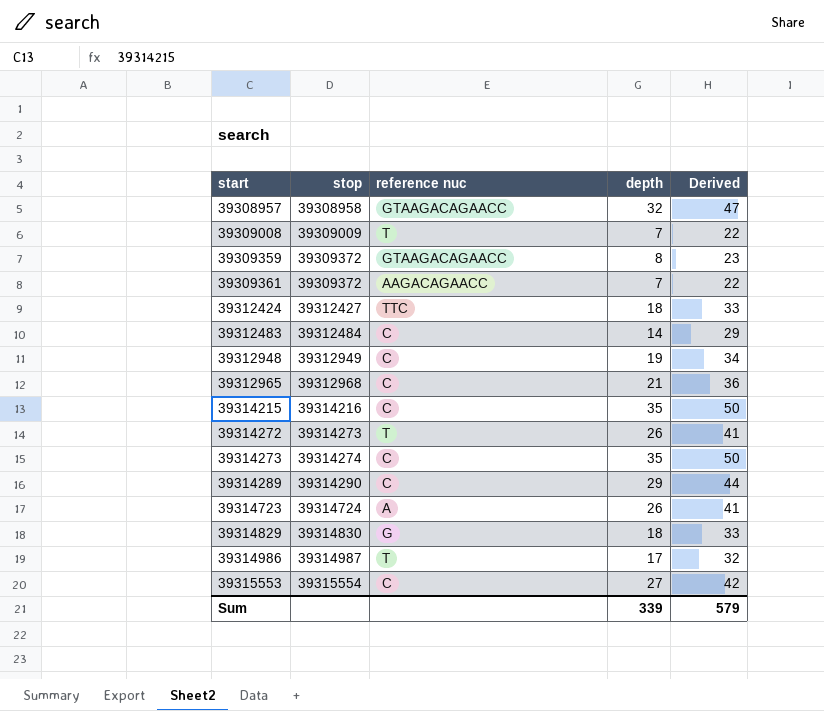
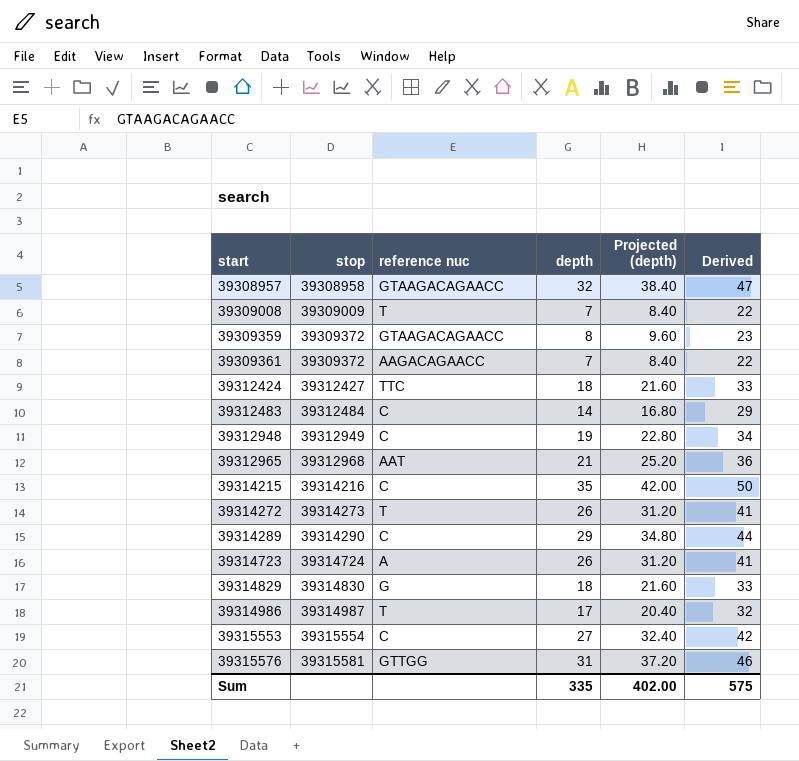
column Projected (depth) | formula: none -> [depth] * 1.2
row 39314273: 39314274 | C | 35 | 50 -> none
39312965 | reference nuc: C -> AAT
row 39315576: none -> 39315581 | GTTGG | 31 | 37.20 | 46
Sum | depth: 339 -> 335
Sum | Derived: 579 -> 575

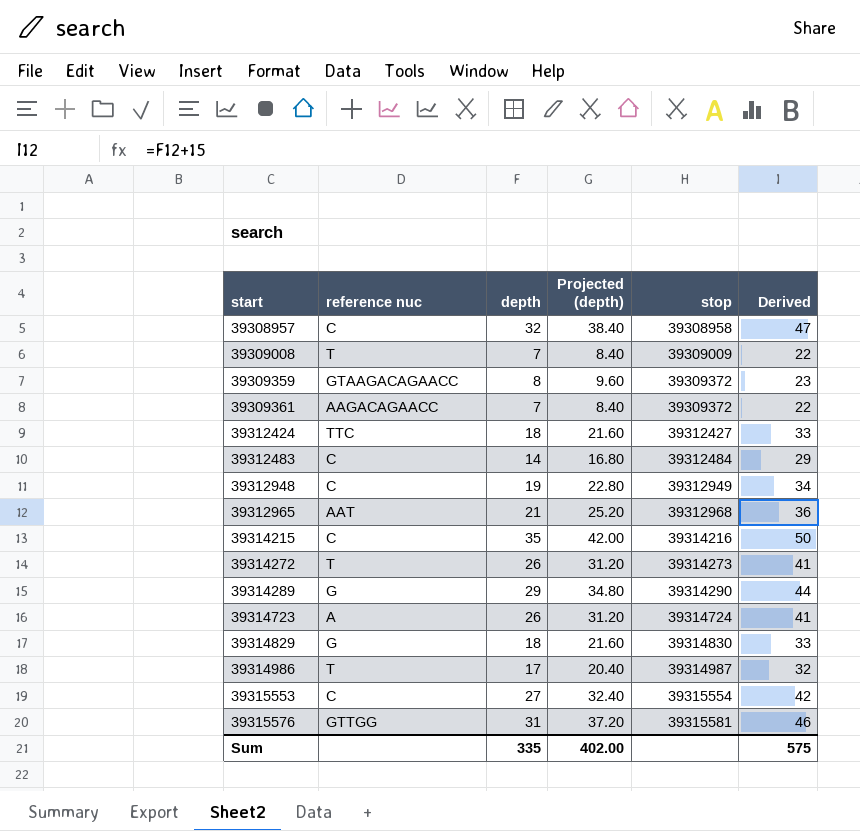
column stop | position: 2 -> 5
39308957 | reference nuc: GTAAGACAGAACC -> C
39314289 | reference nuc: C -> G

